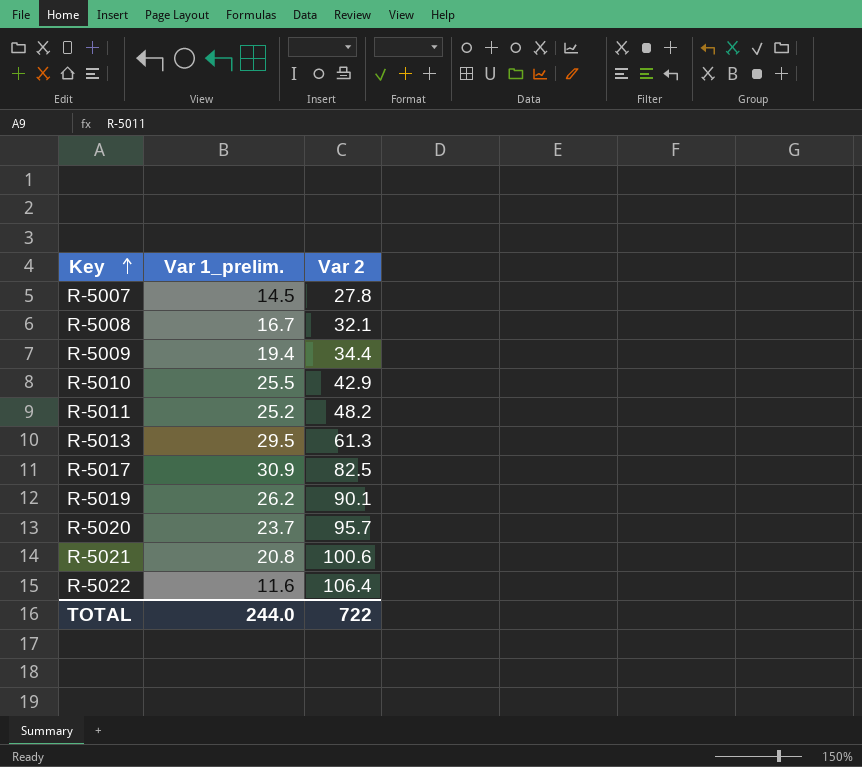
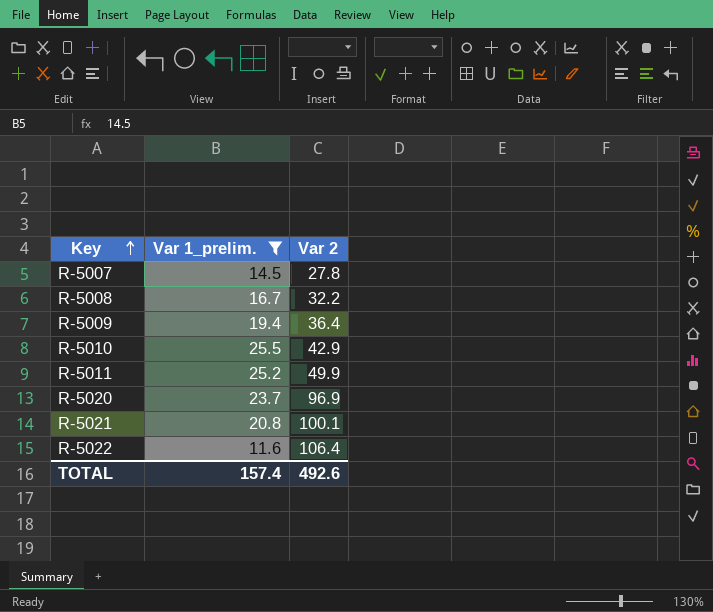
filter: none -> Var 1_prelim. <= 25.5
R-5008 | Var 2: 32.1 -> 32.2
R-5009 | Var 2: 34.4 -> 36.4
R-5011 | Var 2: 48.2 -> 49.9
R-5020 | Var 2: 95.7 -> 96.9
R-5021 | Var 2: 100.6 -> 100.1
TOTAL | Var 1_prelim.: 244.0 -> 157.4
TOTAL | Var 2: 722 -> 492.6

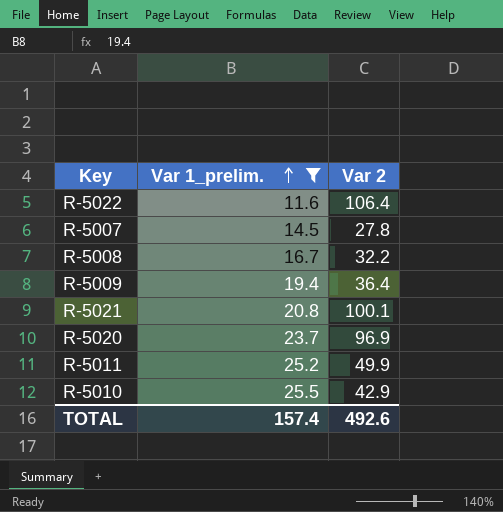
row order: Key ascending -> Var 1_prelim. ascending

